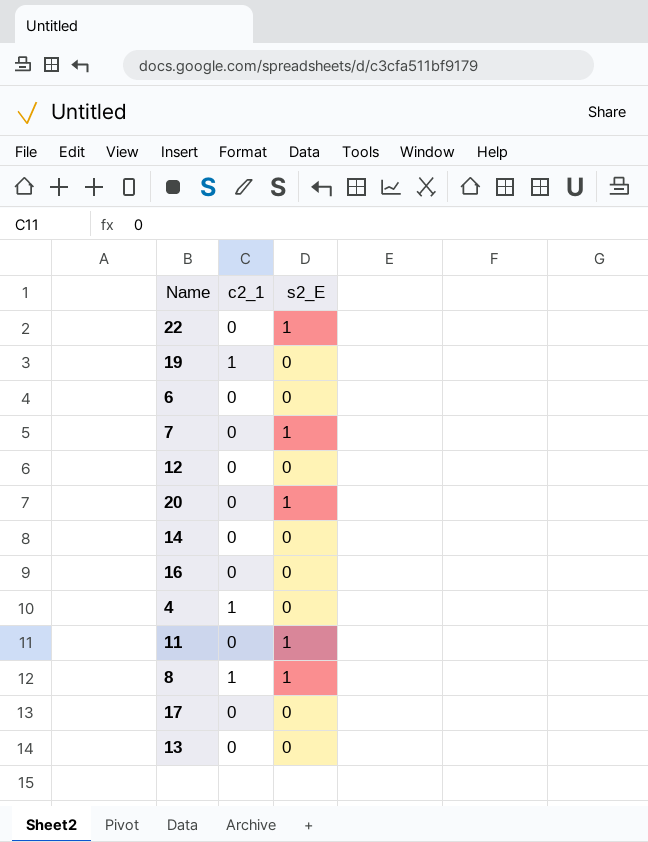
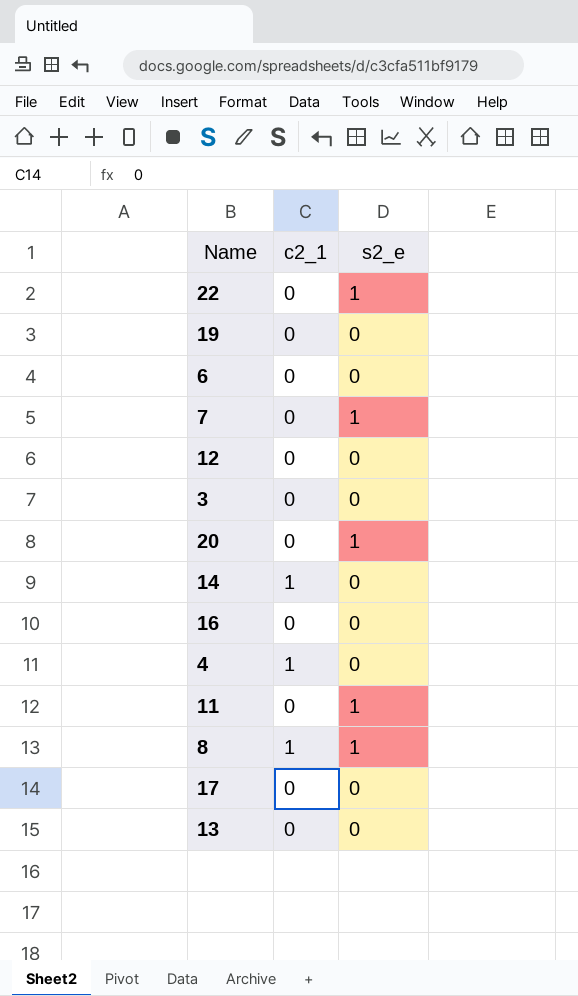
column name: s2_E -> s2_e
19 | c2_1: 1 -> 0
row 3: none -> 0 | 0
14 | c2_1: 0 -> 1

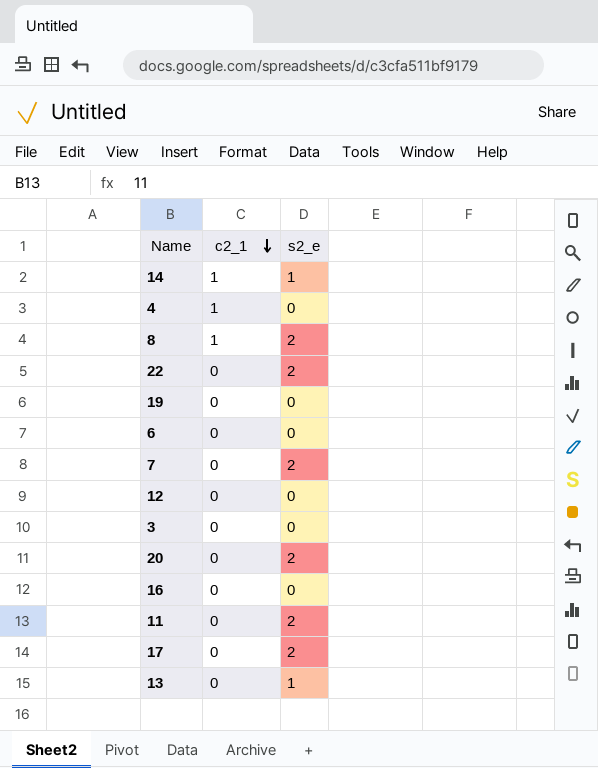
row order: none -> c2_1 descending
14 | s2_e: 0 -> 1
8 | s2_e: 1 -> 2
22 | s2_e: 1 -> 2
7 | s2_e: 1 -> 2
20 | s2_e: 1 -> 2
11 | s2_e: 1 -> 2
17 | s2_e: 0 -> 2
13 | s2_e: 0 -> 1

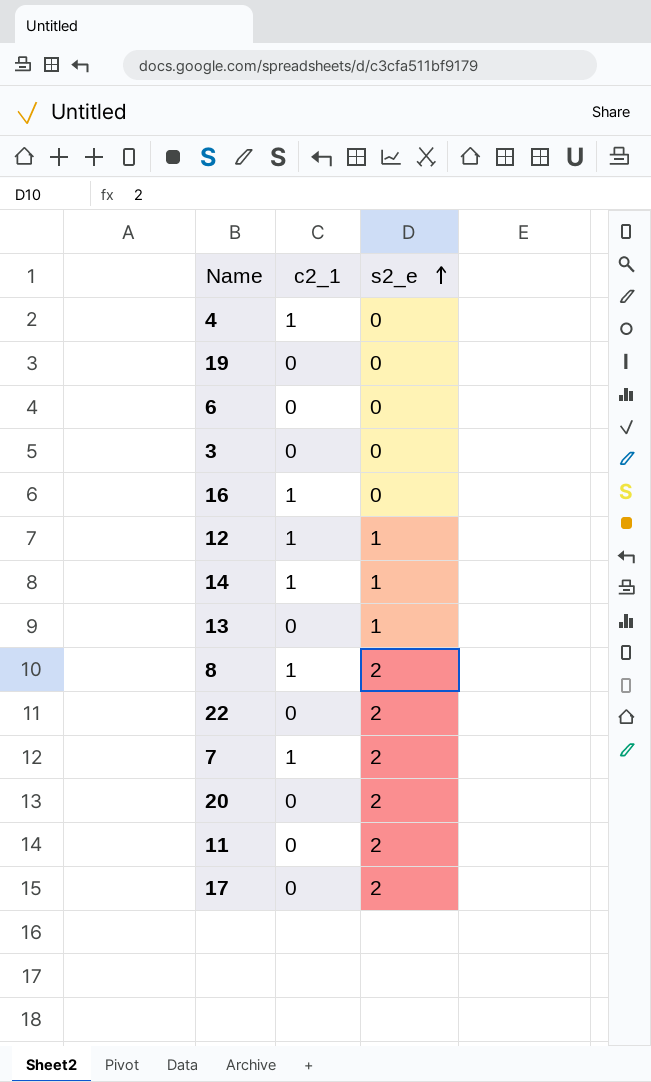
row order: c2_1 descending -> s2_e ascending
16 | c2_1: 0 -> 1
12 | c2_1: 0 -> 1
12 | s2_e: 0 -> 1
7 | c2_1: 0 -> 1

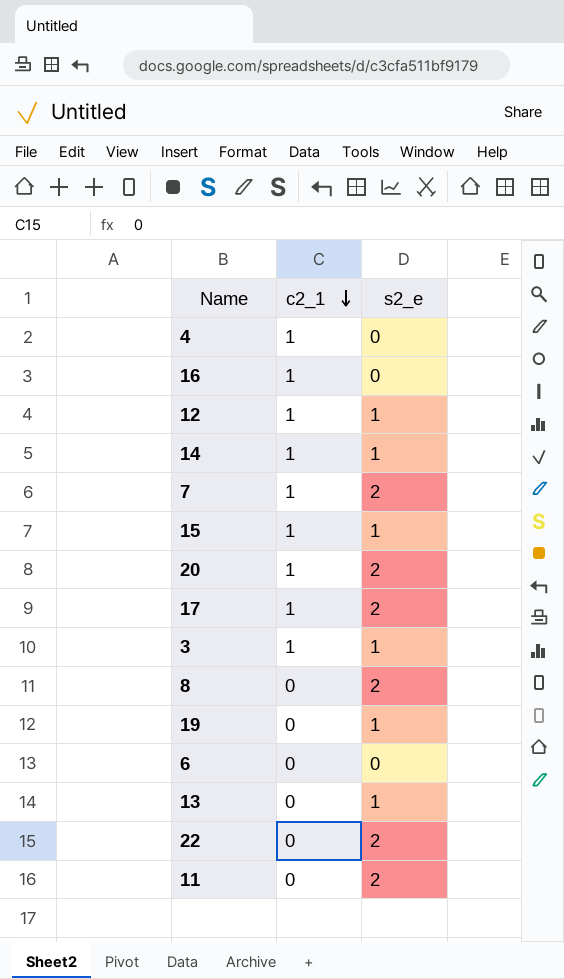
row order: s2_e ascending -> c2_1 descending
row 15: none -> 1 | 1
20 | c2_1: 0 -> 1
17 | c2_1: 0 -> 1
3 | c2_1: 0 -> 1
3 | s2_e: 0 -> 1
8 | c2_1: 1 -> 0
19 | s2_e: 0 -> 1

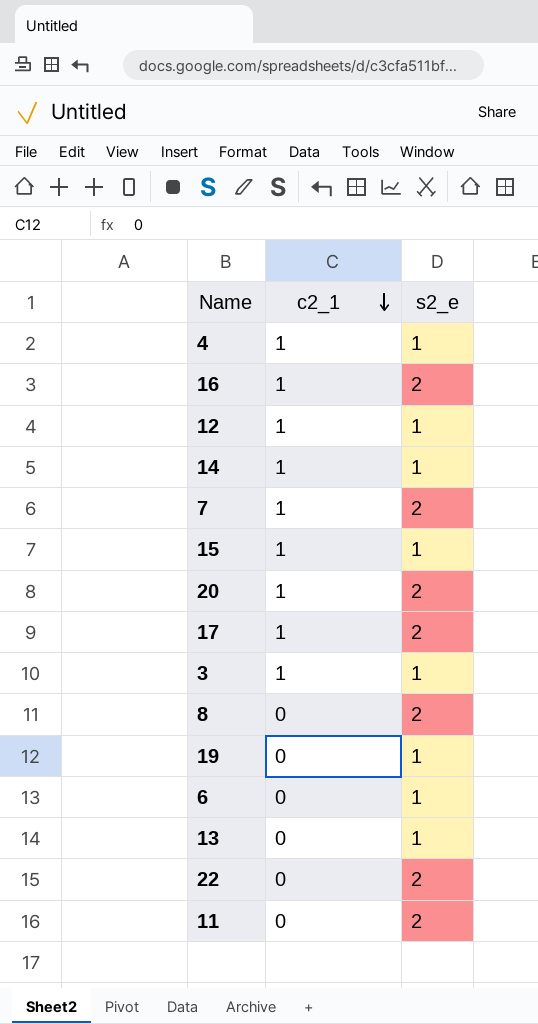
4 | s2_e: 0 -> 1
16 | s2_e: 0 -> 2
6 | s2_e: 0 -> 1

